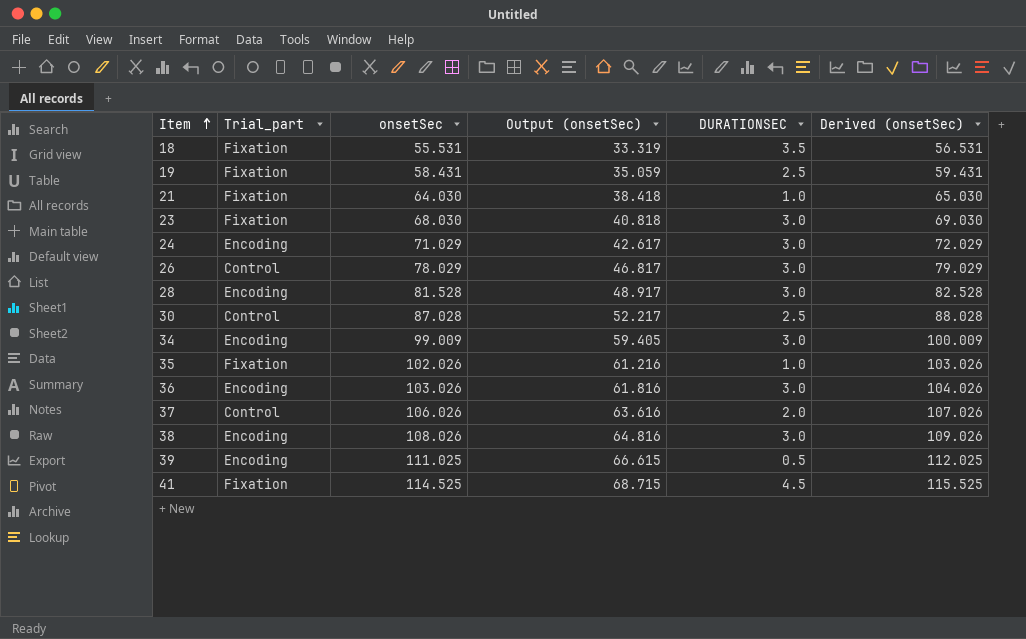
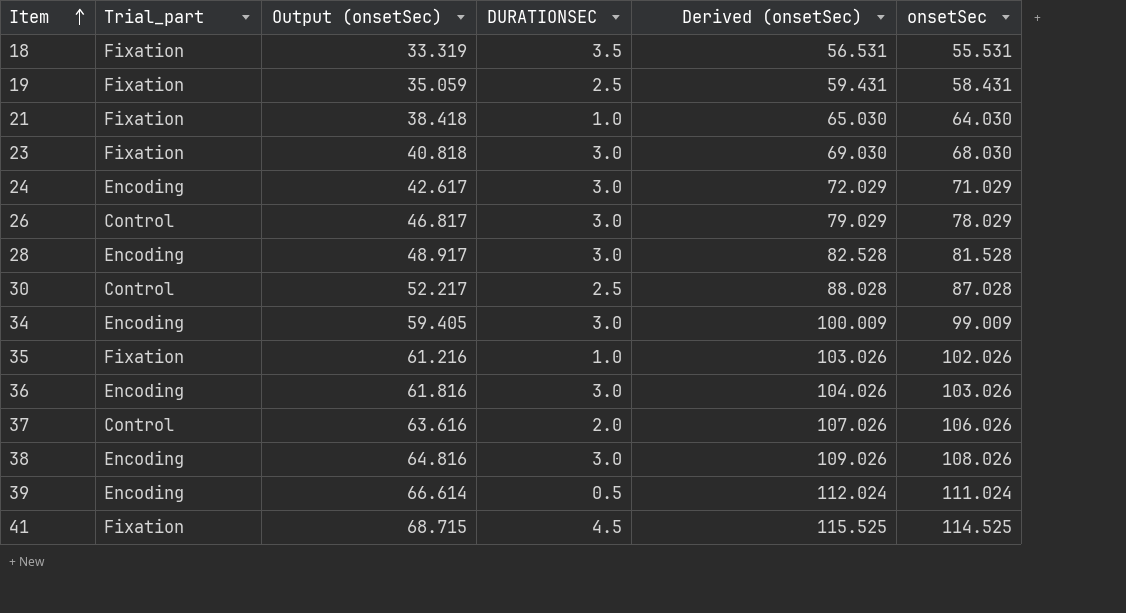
column onsetSec | position: 3 -> 6
39 | Output (onsetSec): 66.615 -> 66.614
39 | Derived (onsetSec): 112.025 -> 112.024
39 | onsetSec: 111.025 -> 111.024

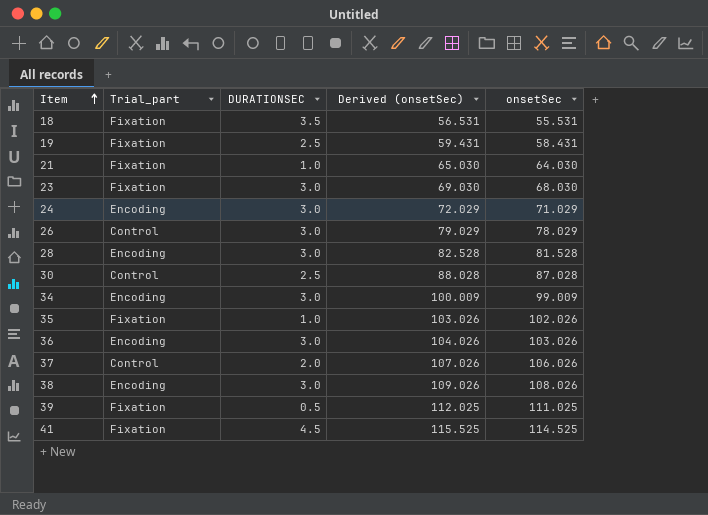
column Output (onsetSec) | formula: [onsetSec] * 0.6 -> none
39 | Trial_part: Encoding -> Fixation
39 | Derived (onsetSec): 112.024 -> 112.025
39 | onsetSec: 111.024 -> 111.025

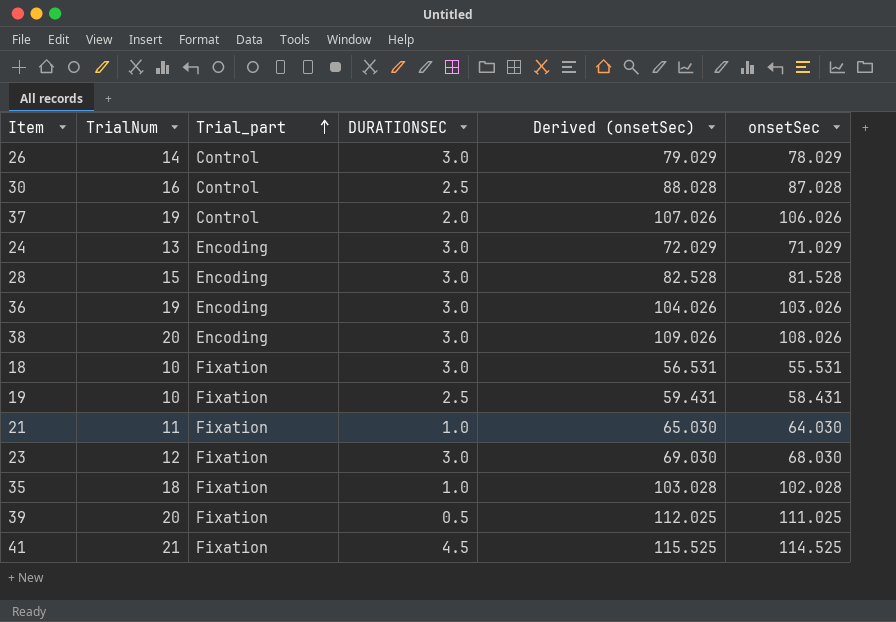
row order: Item ascending -> Trial_part ascending
column TrialNum | position: none -> 2
row 34: Encoding | 3.0 | 100.009 | 99.009 -> none
18 | DURATIONSEC: 3.5 -> 3.0
35 | Derived (onsetSec): 103.026 -> 103.028
35 | onsetSec: 102.026 -> 102.028

